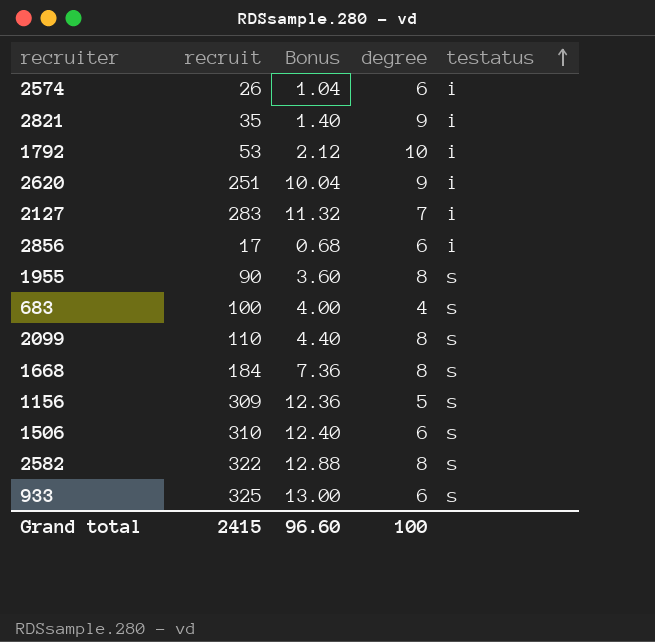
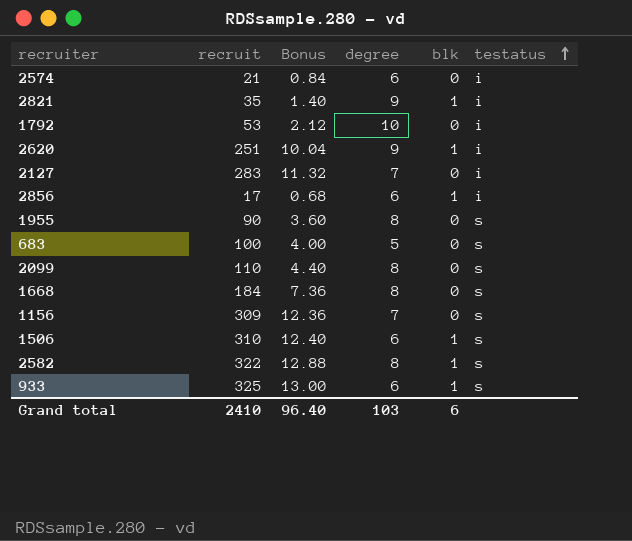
column blk | position: none -> 5
2574 | recruit: 26 -> 21
2574 | Bonus: 1.04 -> 0.84
683 | degree: 4 -> 5
1156 | degree: 5 -> 7
Grand total | recruit: 2415 -> 2410
Grand total | Bonus: 96.60 -> 96.40
Grand total | degree: 100 -> 103

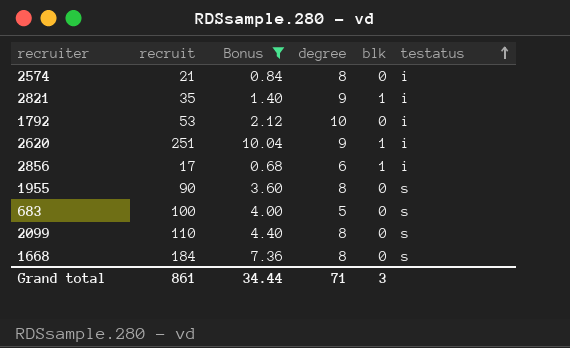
filter: none -> Bonus <= 10.04
2574 | degree: 6 -> 8
Grand total | recruit: 2410 -> 861
Grand total | Bonus: 96.40 -> 34.44
Grand total | degree: 103 -> 71
Grand total | blk: 6 -> 3

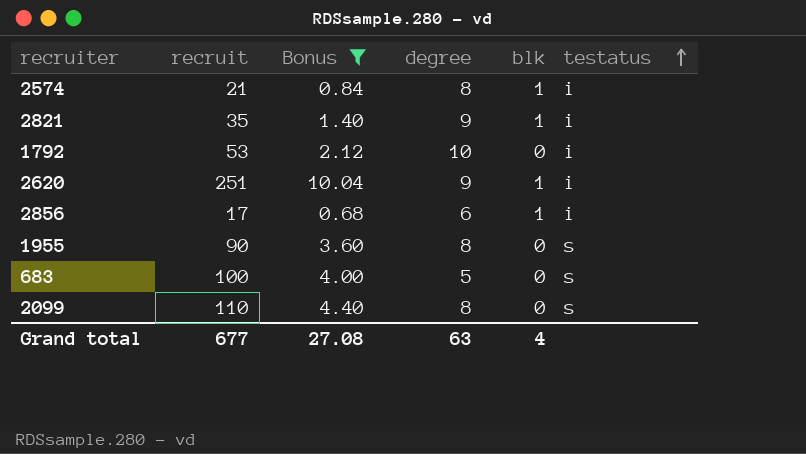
row 1668: 184 | 7.36 | 8 | 0 | s -> none
2574 | blk: 0 -> 1
Grand total | recruit: 861 -> 677
Grand total | Bonus: 34.44 -> 27.08
Grand total | degree: 71 -> 63
Grand total | blk: 3 -> 4

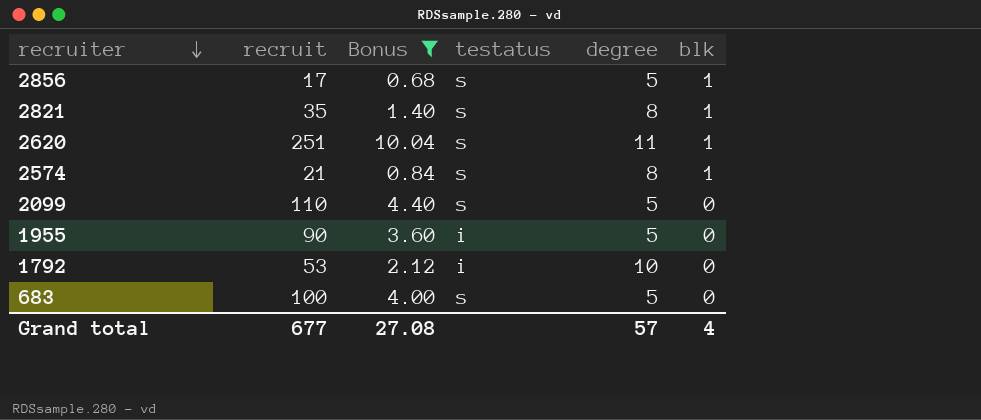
row order: testatus ascending -> recruiter descending
column testatus | position: 6 -> 4
2856 | testatus: i -> s
2856 | degree: 6 -> 5
2821 | testatus: i -> s
2821 | degree: 9 -> 8
2620 | testatus: i -> s
2620 | degree: 9 -> 11
2574 | testatus: i -> s
2099 | degree: 8 -> 5
1955 | testatus: s -> i
1955 | degree: 8 -> 5
Grand total | degree: 63 -> 57

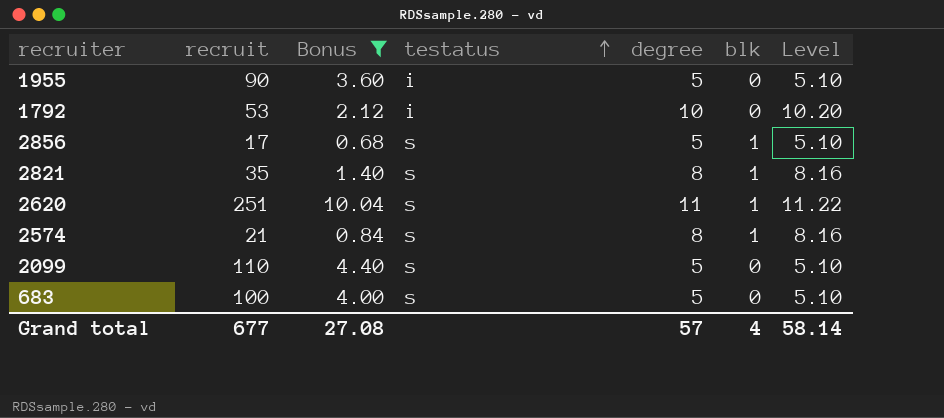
row order: recruiter descending -> testatus ascending
column Level | formula: none -> [degree] * 1.02

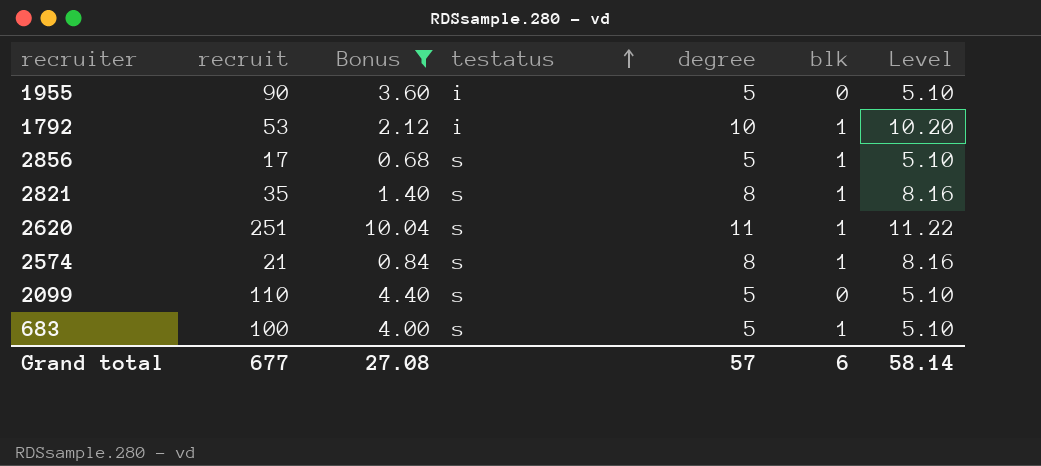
1792 | blk: 0 -> 1
683 | blk: 0 -> 1
Grand total | blk: 4 -> 6

